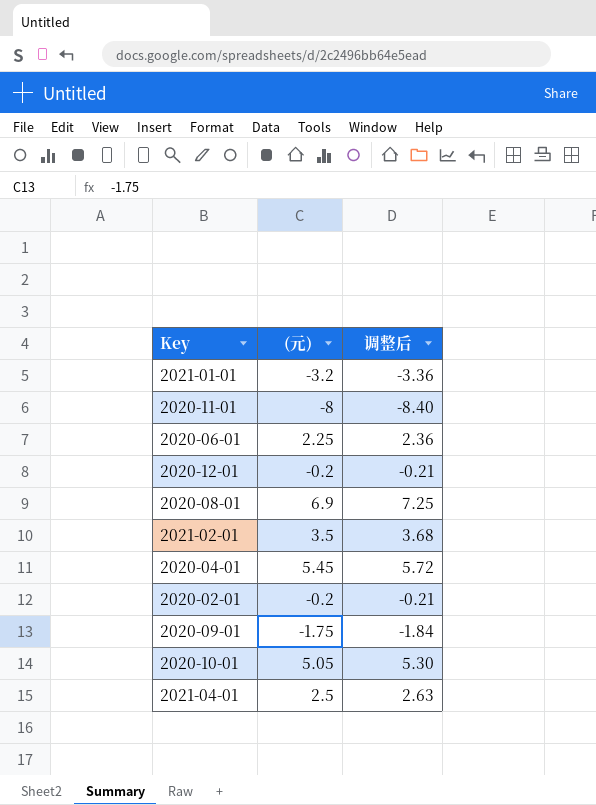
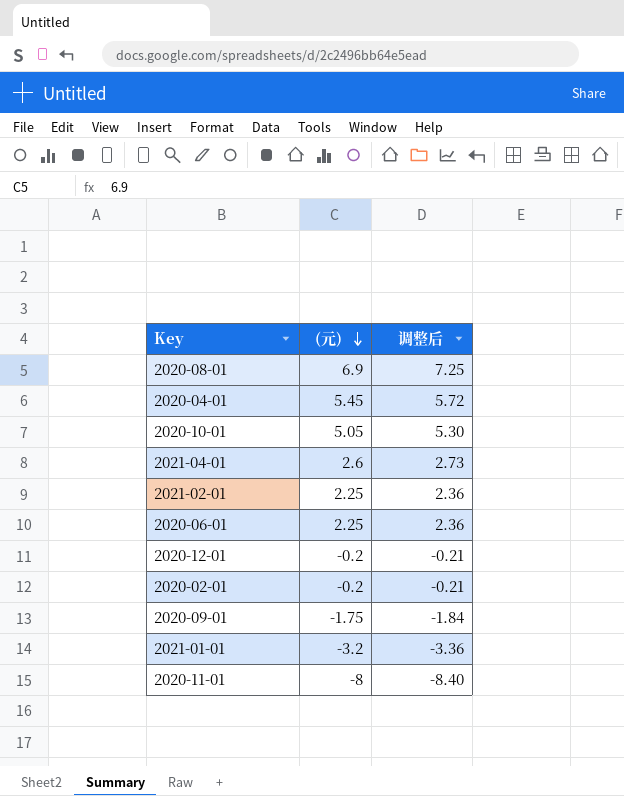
row order: none -> (元) descending
2021-04-01 | (元): 2.5 -> 2.6
2021-04-01 | 调整后: 2.63 -> 2.73
2021-02-01 | (元): 3.5 -> 2.25
2021-02-01 | 调整后: 3.68 -> 2.36

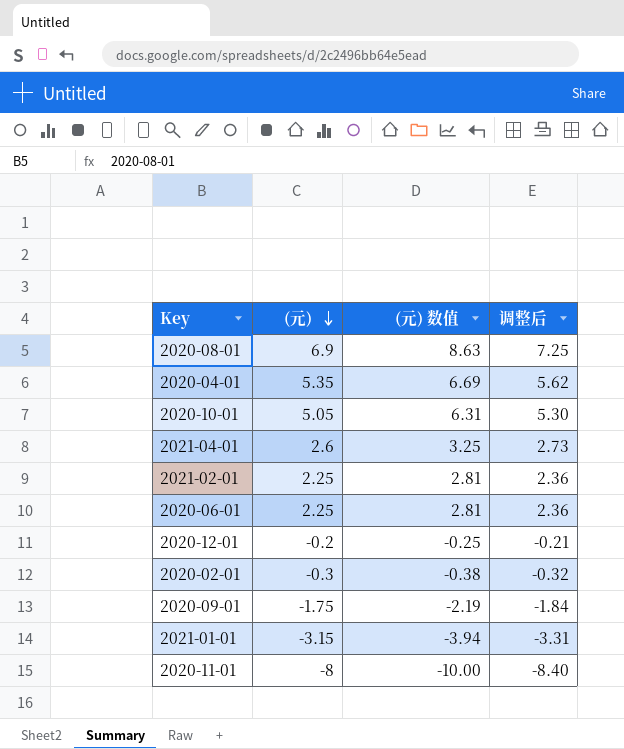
column (元) 数值 | formula: none -> [(元)] * 1.25
2020-04-01 | (元): 5.45 -> 5.35
2020-04-01 | 调整后: 5.72 -> 5.62
2020-02-01 | (元): -0.2 -> -0.3
2020-02-01 | 调整后: -0.21 -> -0.32
2021-01-01 | (元): -3.2 -> -3.15
2021-01-01 | 调整后: -3.36 -> -3.31

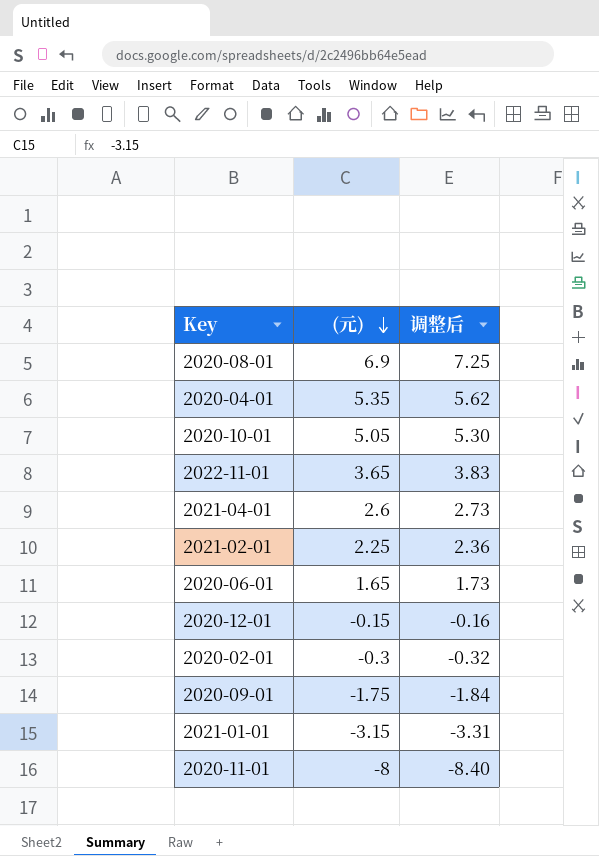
column (元) 数值 | formula: [(元)] * 1.25 -> none
row 2022-11-01: none -> 3.65 | 3.83
2020-06-01 | (元): 2.25 -> 1.65
2020-06-01 | 调整后: 2.36 -> 1.73
2020-12-01 | (元): -0.2 -> -0.15
2020-12-01 | 调整后: -0.21 -> -0.16

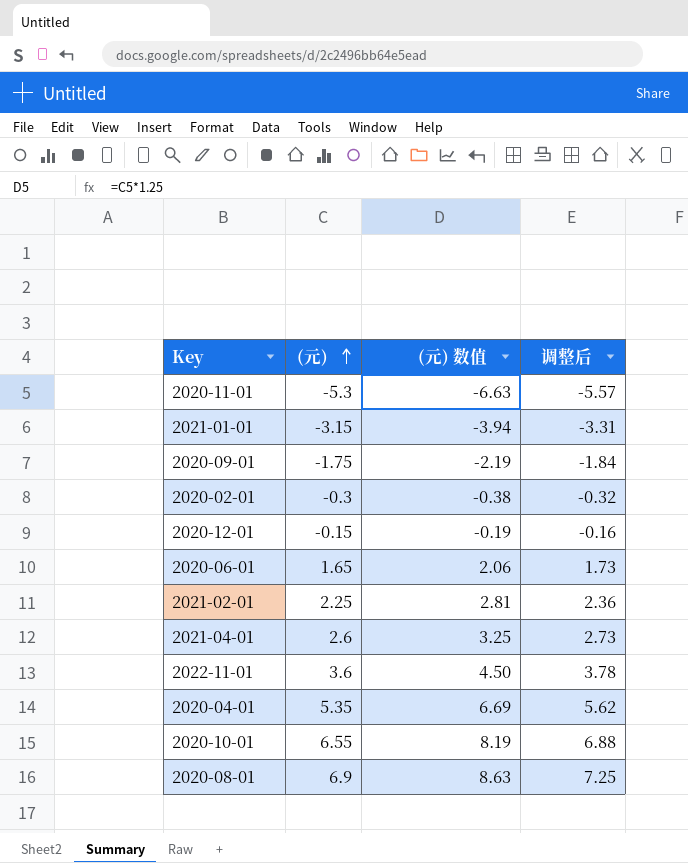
row order: (元) descending -> (元) ascending
column (元) 数值 | formula: none -> [(元)] * 1.25
2020-11-01 | (元): -8 -> -5.3
2020-11-01 | 调整后: -8.40 -> -5.57
2022-11-01 | (元): 3.65 -> 3.6
2022-11-01 | 调整后: 3.83 -> 3.78
2020-10-01 | (元): 5.05 -> 6.55
2020-10-01 | 调整后: 5.30 -> 6.88

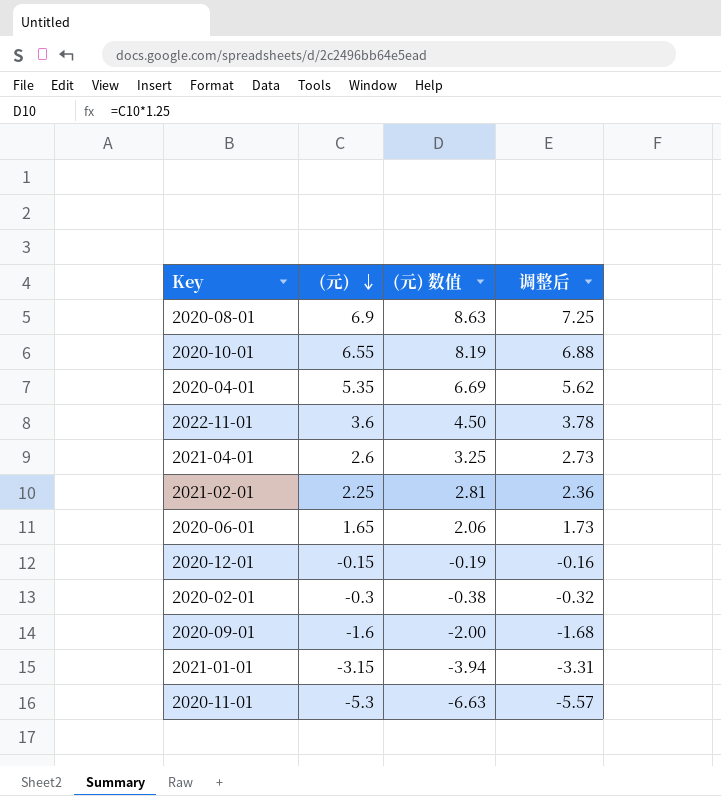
row order: (元) ascending -> (元) descending
2020-09-01 | (元): -1.75 -> -1.6
2020-09-01 | (元) 数值: -2.19 -> -2.00
2020-09-01 | 调整后: -1.84 -> -1.68

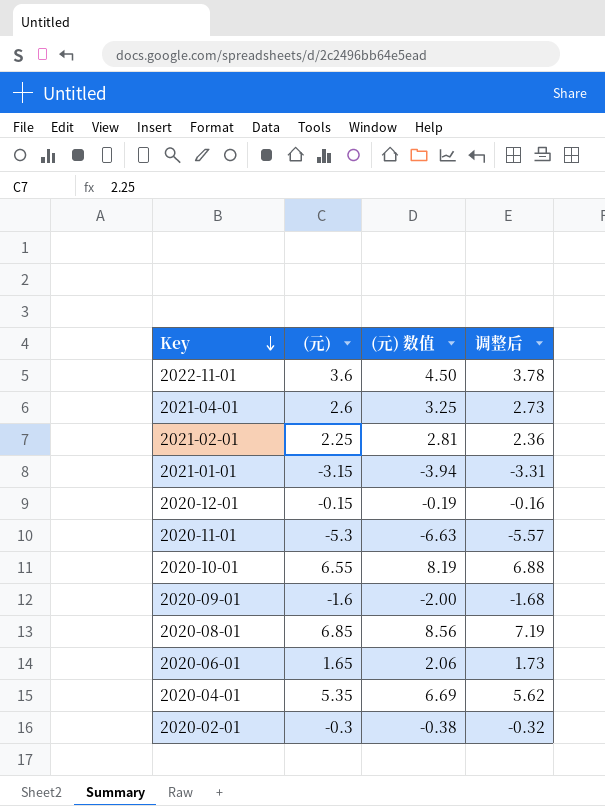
row order: (元) descending -> Key descending
2020-08-01 | (元): 6.9 -> 6.85
2020-08-01 | (元) 数值: 8.63 -> 8.56
2020-08-01 | 调整后: 7.25 -> 7.19

